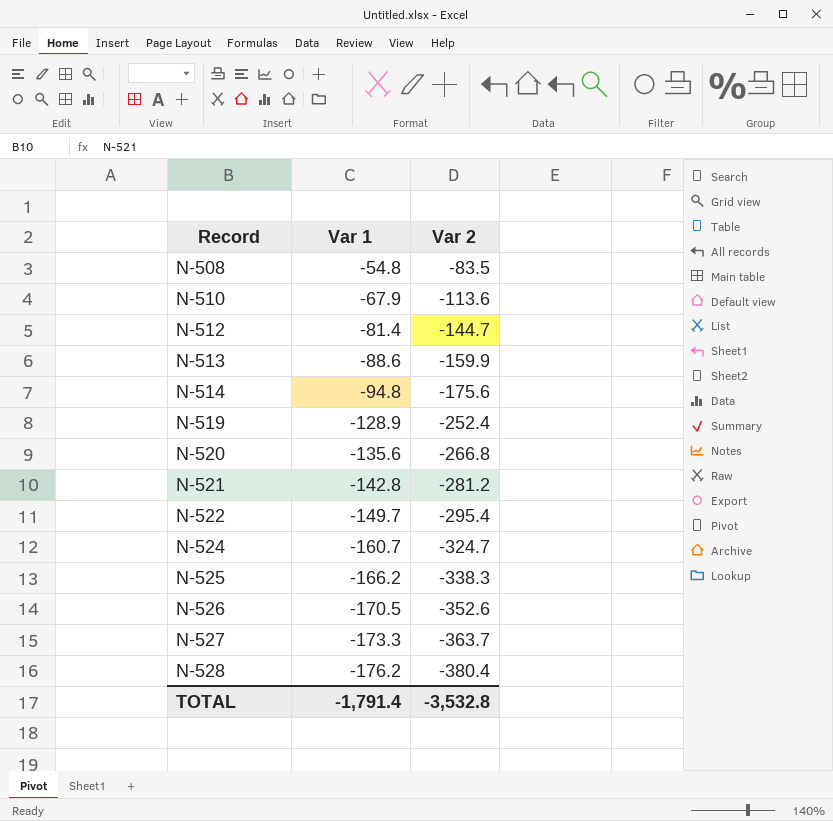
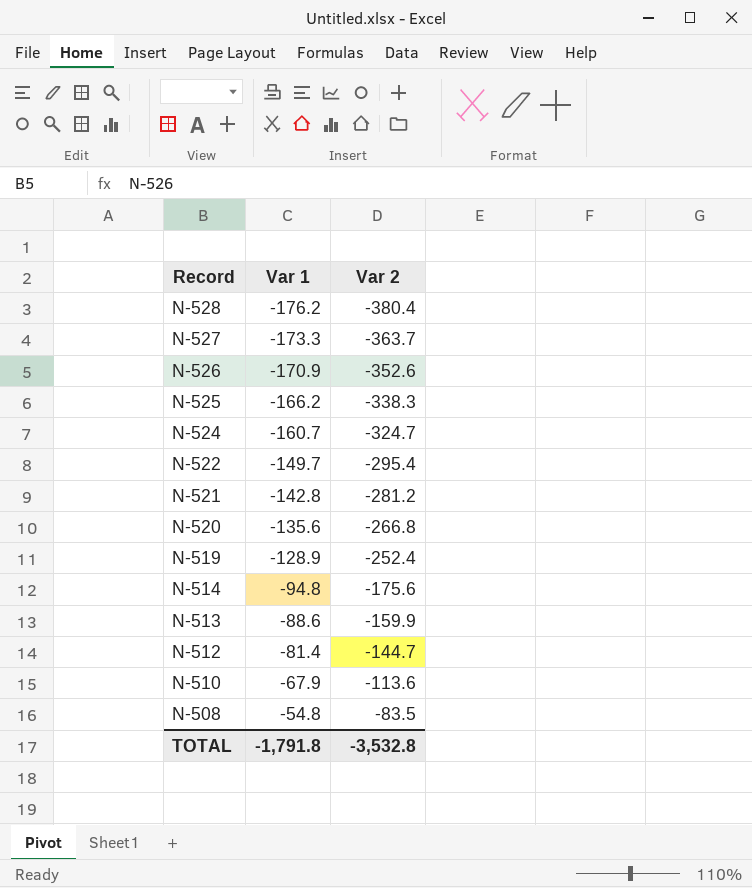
row order: Record ascending -> Record descending
N-526 | Var 1: -170.5 -> -170.9
TOTAL | Var 1: -1,791.4 -> -1,791.8

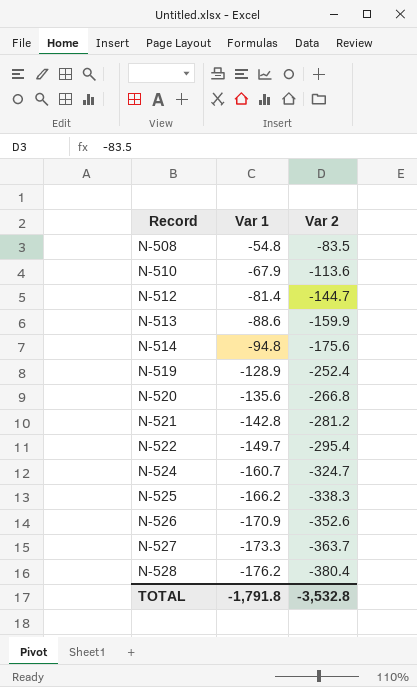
row order: Record descending -> Record ascending

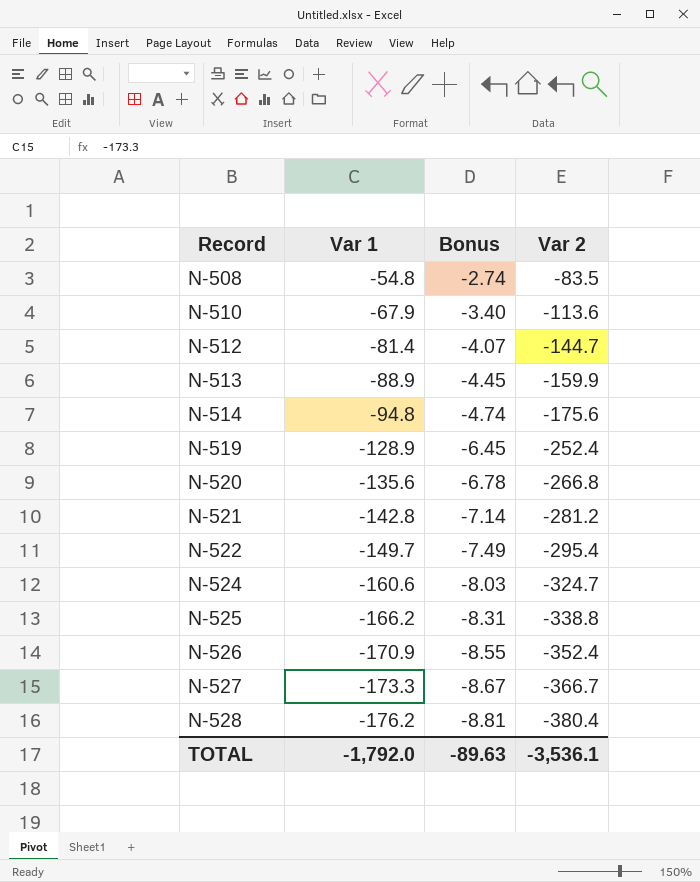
column Bonus | formula: none -> [Var 1] * 0.05
N-513 | Var 1: -88.6 -> -88.9
N-524 | Var 1: -160.7 -> -160.6
N-525 | Var 2: -338.3 -> -338.8
N-526 | Var 2: -352.6 -> -352.4
N-527 | Var 2: -363.7 -> -366.7
TOTAL | Var 1: -1,791.8 -> -1,792.0
TOTAL | Var 2: -3,532.8 -> -3,536.1

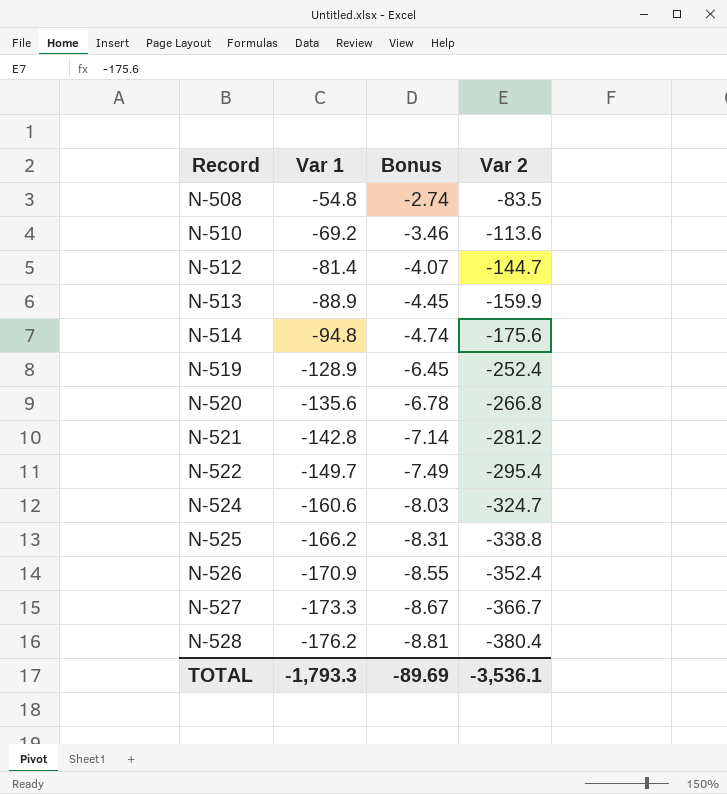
N-510 | Var 1: -67.9 -> -69.2
N-510 | Bonus: -3.40 -> -3.46
TOTAL | Var 1: -1,792.0 -> -1,793.3
TOTAL | Bonus: -89.63 -> -89.69

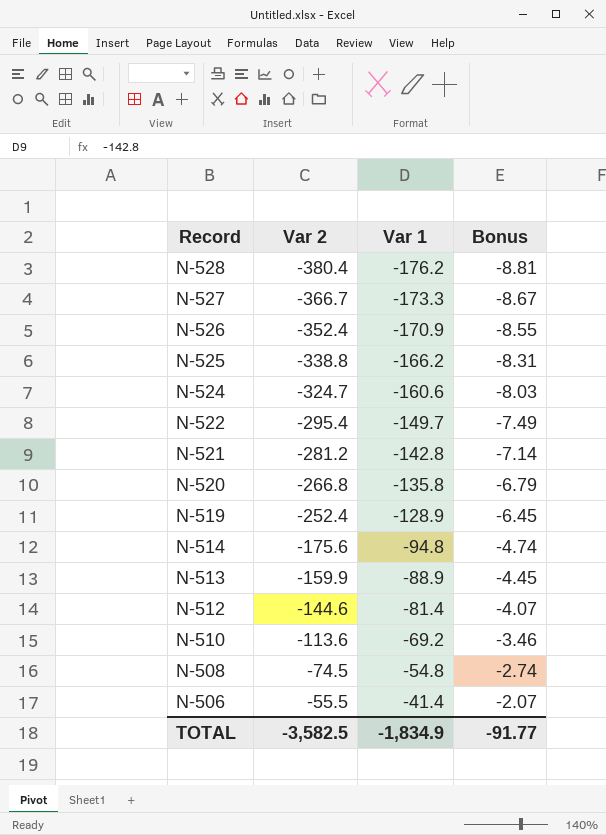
row order: Record ascending -> Record descending
column Var 2 | position: 4 -> 2
N-520 | Var 1: -135.6 -> -135.8
N-520 | Bonus: -6.78 -> -6.79
N-512 | Var 2: -144.7 -> -144.6
N-508 | Var 2: -83.5 -> -74.5
row N-506: none -> -55.5 | -41.4 | -2.07
TOTAL | Var 2: -3,536.1 -> -3,582.5
TOTAL | Var 1: -1,793.3 -> -1,834.9
TOTAL | Bonus: -89.69 -> -91.77

